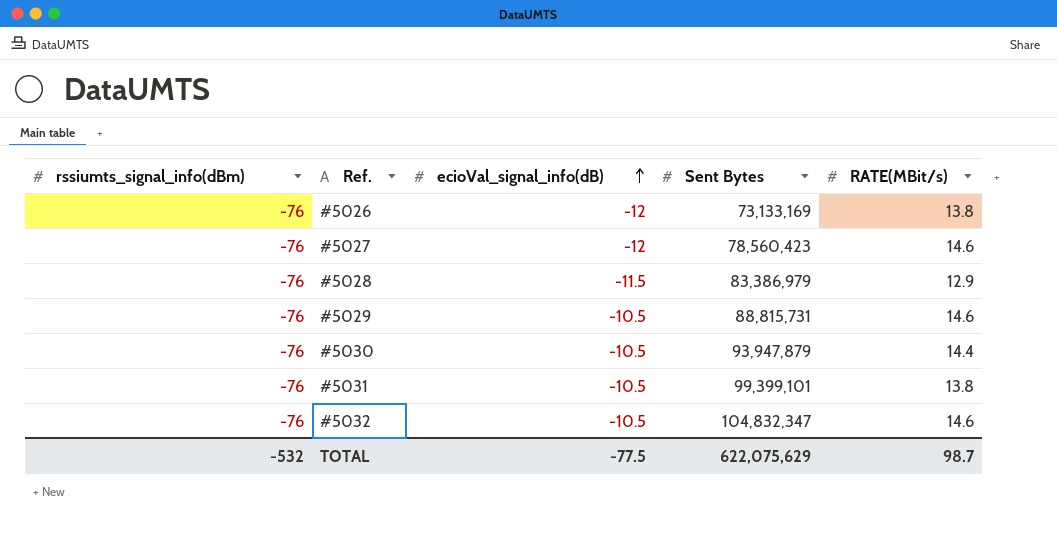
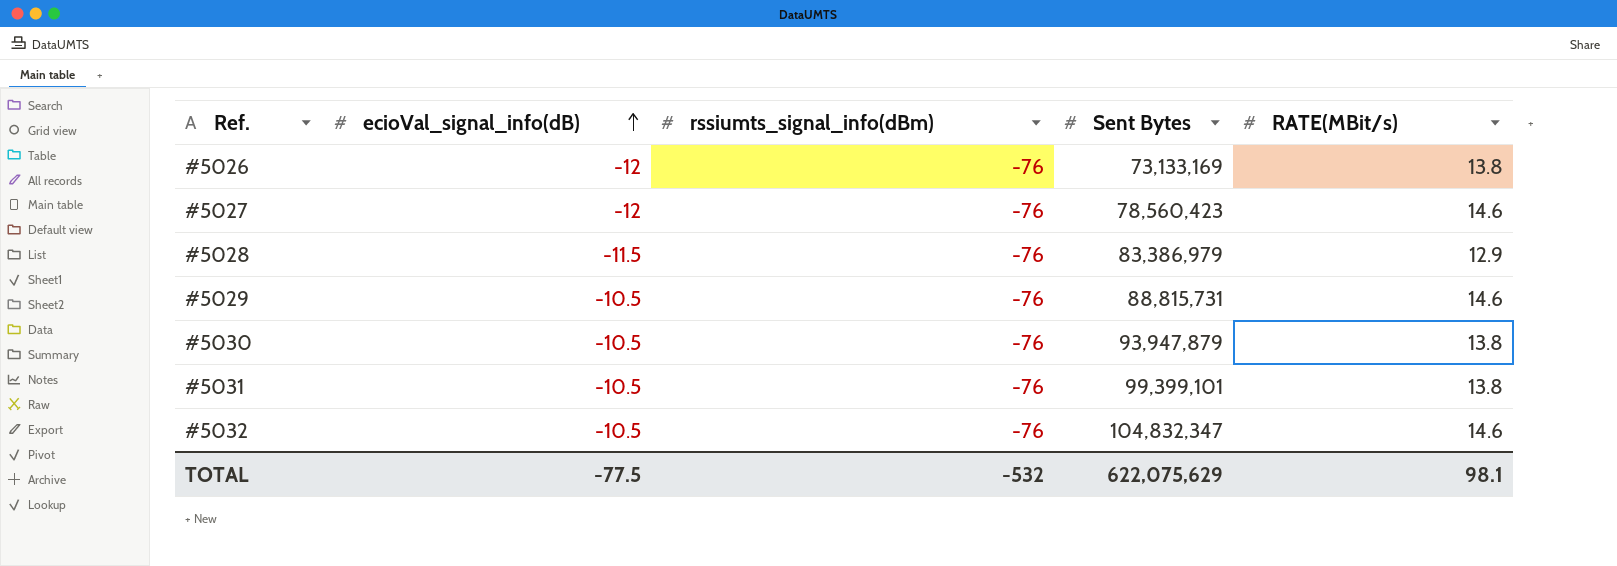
column rssiumts_signal_info(dBm) | position: 1 -> 3
#5030 | RATE(MBit/s): 14.4 -> 13.8
TOTAL | RATE(MBit/s): 98.7 -> 98.1

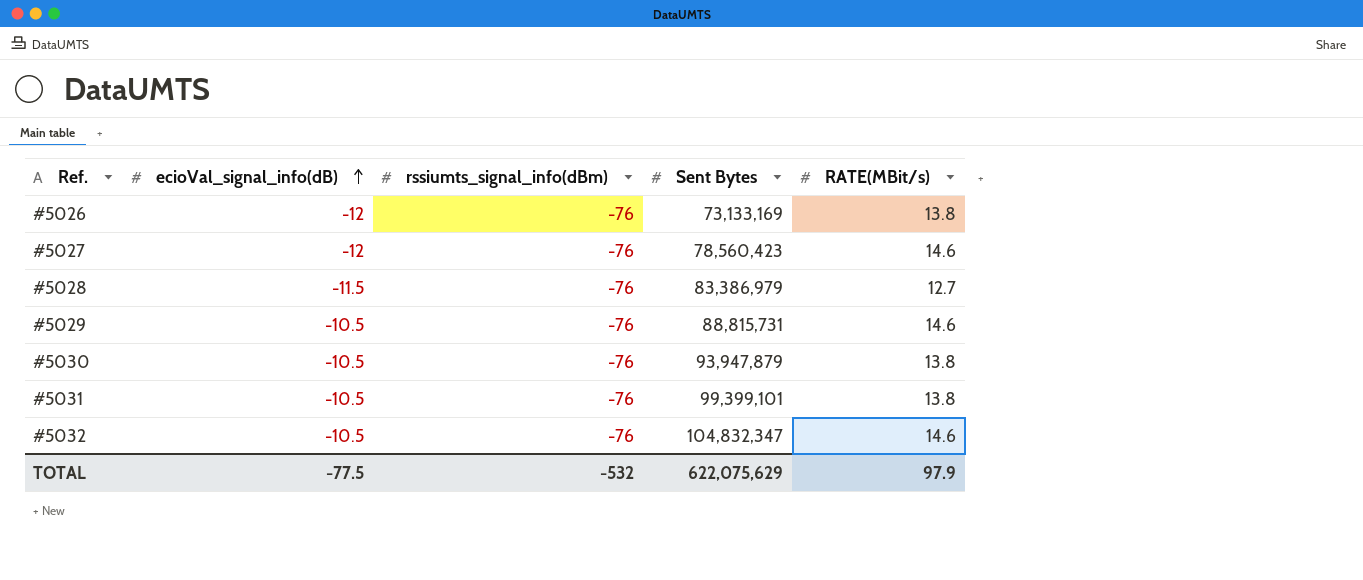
#5028 | RATE(MBit/s): 12.9 -> 12.7
TOTAL | RATE(MBit/s): 98.1 -> 97.9

